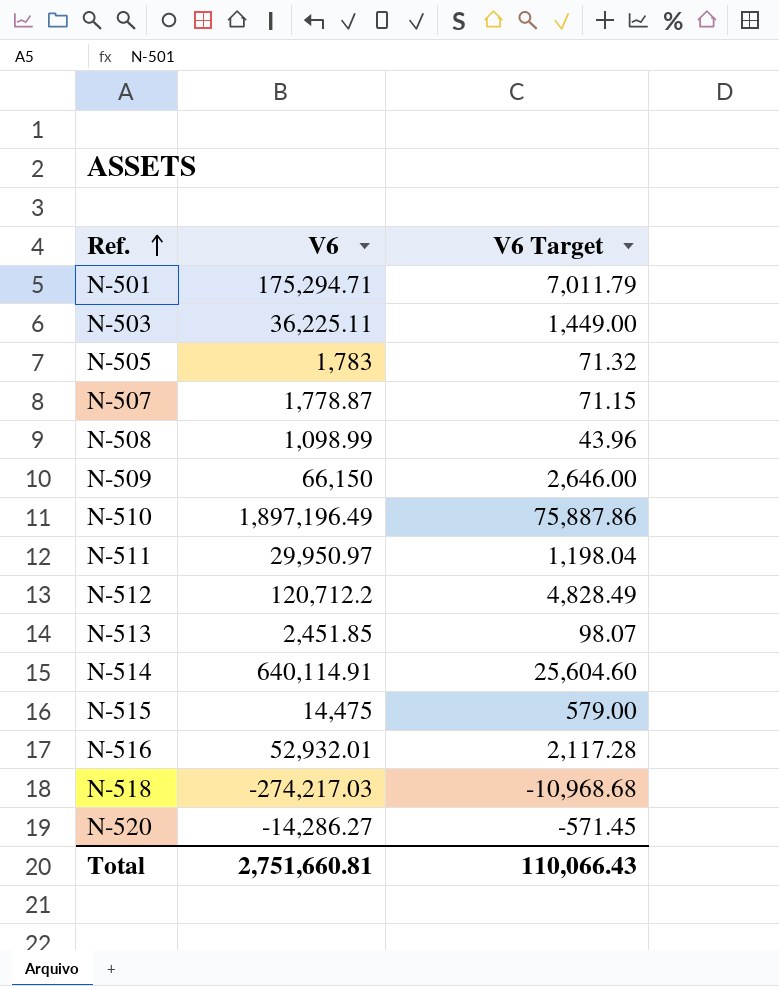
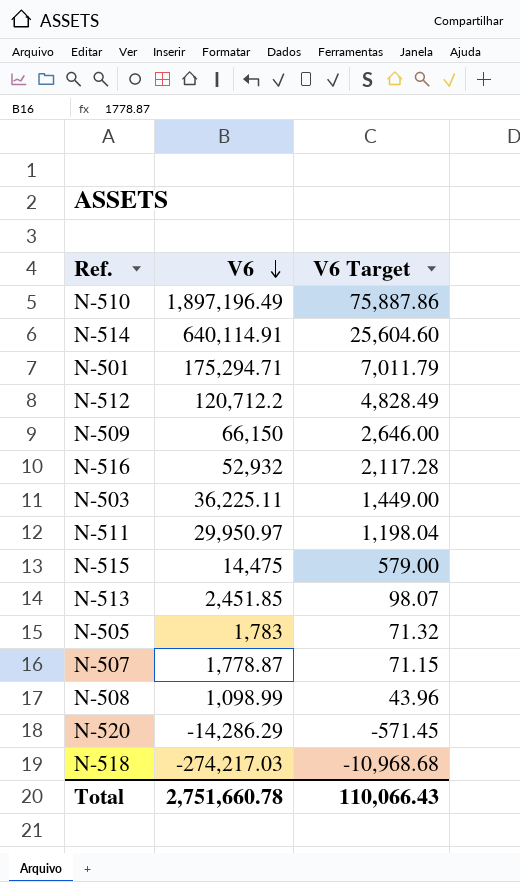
row order: Ref. ascending -> V6 descending
N-516 | V6: 52,932.01 -> 52,932
N-520 | V6: -14,286.27 -> -14,286.29
Total | V6: 2,751,660.81 -> 2,751,660.78

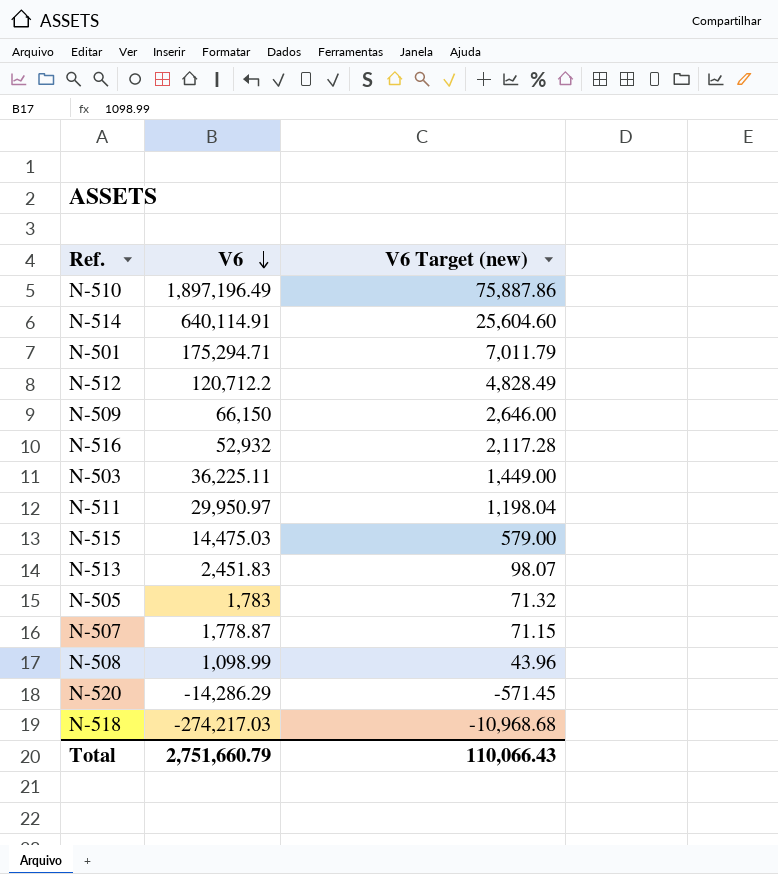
column name: V6 Target -> V6 Target (new)
N-515 | V6: 14,475 -> 14,475.03
N-513 | V6: 2,451.85 -> 2,451.83
Total | V6: 2,751,660.78 -> 2,751,660.79

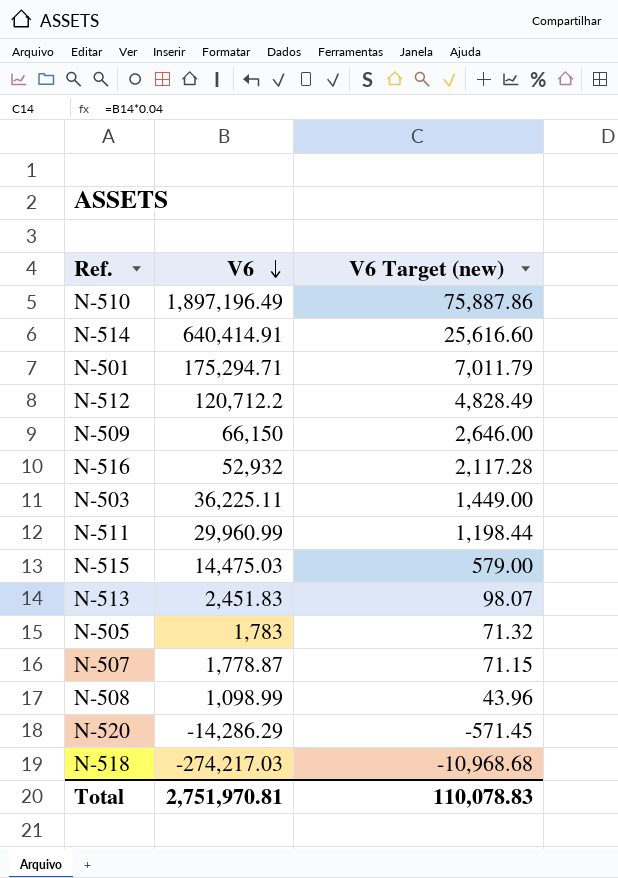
N-514 | V6: 640,114.91 -> 640,414.91
N-514 | V6 Target (new): 25,604.60 -> 25,616.60
N-511 | V6: 29,950.97 -> 29,960.99
N-511 | V6 Target (new): 1,198.04 -> 1,198.44
Total | V6: 2,751,660.79 -> 2,751,970.81
Total | V6 Target (new): 110,066.43 -> 110,078.83

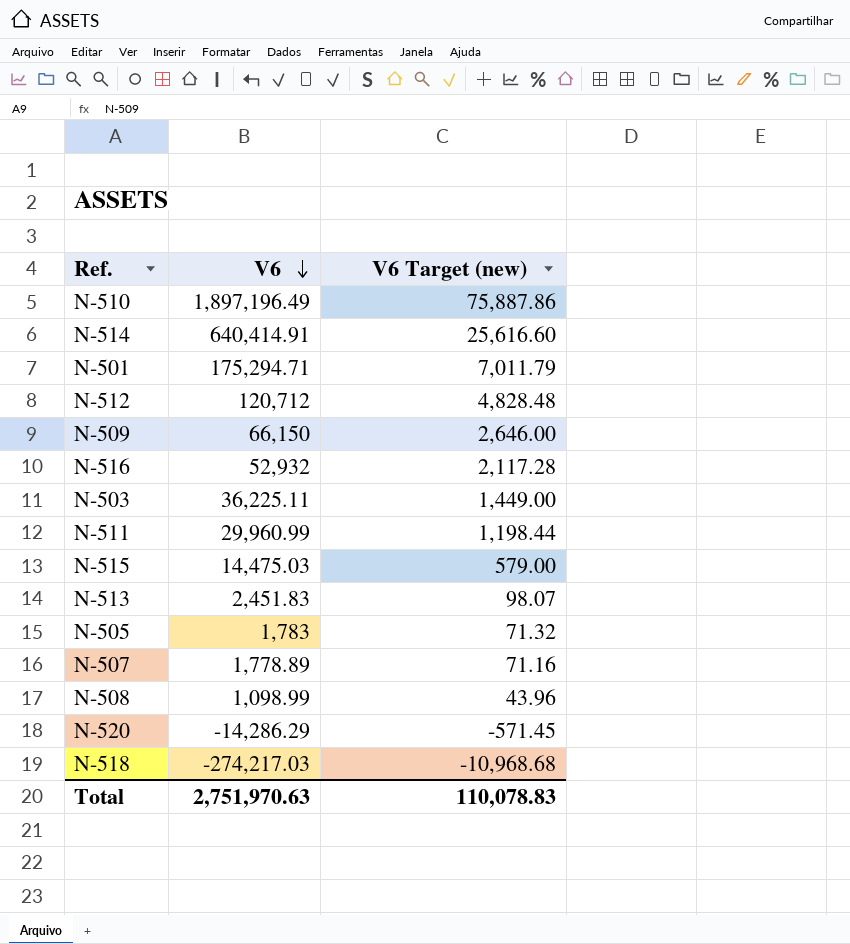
N-512 | V6: 120,712.2 -> 120,712
N-512 | V6 Target (new): 4,828.49 -> 4,828.48
N-507 | V6: 1,778.87 -> 1,778.89
N-507 | V6 Target (new): 71.15 -> 71.16
Total | V6: 2,751,970.81 -> 2,751,970.63

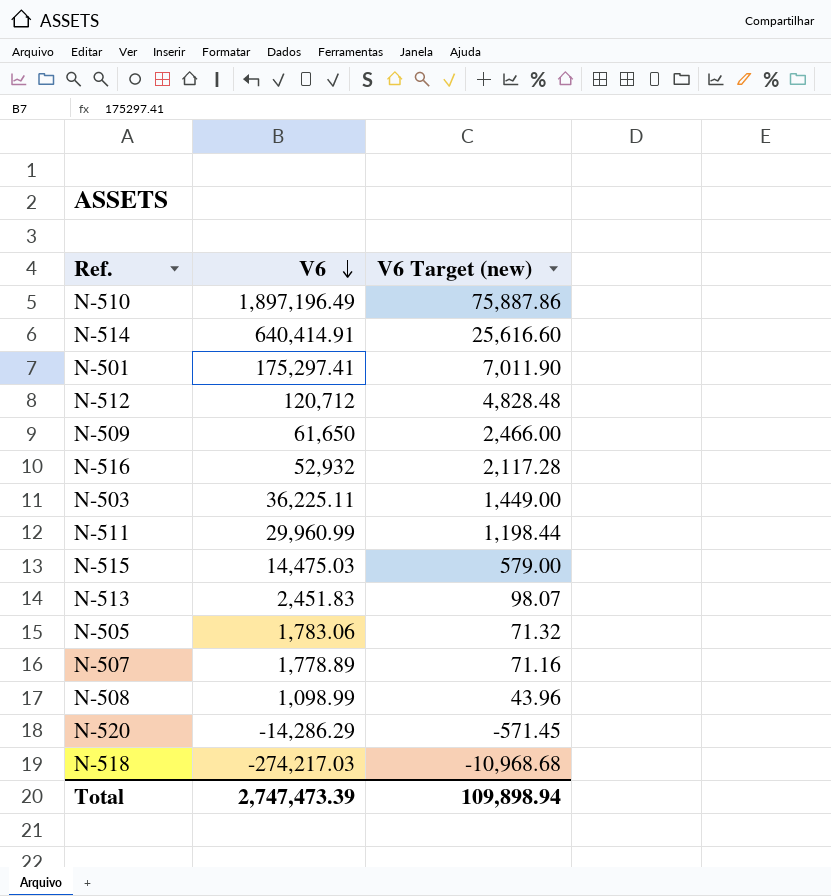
N-501 | V6: 175,294.71 -> 175,297.41
N-501 | V6 Target (new): 7,011.79 -> 7,011.90
N-509 | V6: 66,150 -> 61,650
N-509 | V6 Target (new): 2,646.00 -> 2,466.00
N-505 | V6: 1,783 -> 1,783.06
Total | V6: 2,751,970.63 -> 2,747,473.39
Total | V6 Target (new): 110,078.83 -> 109,898.94

